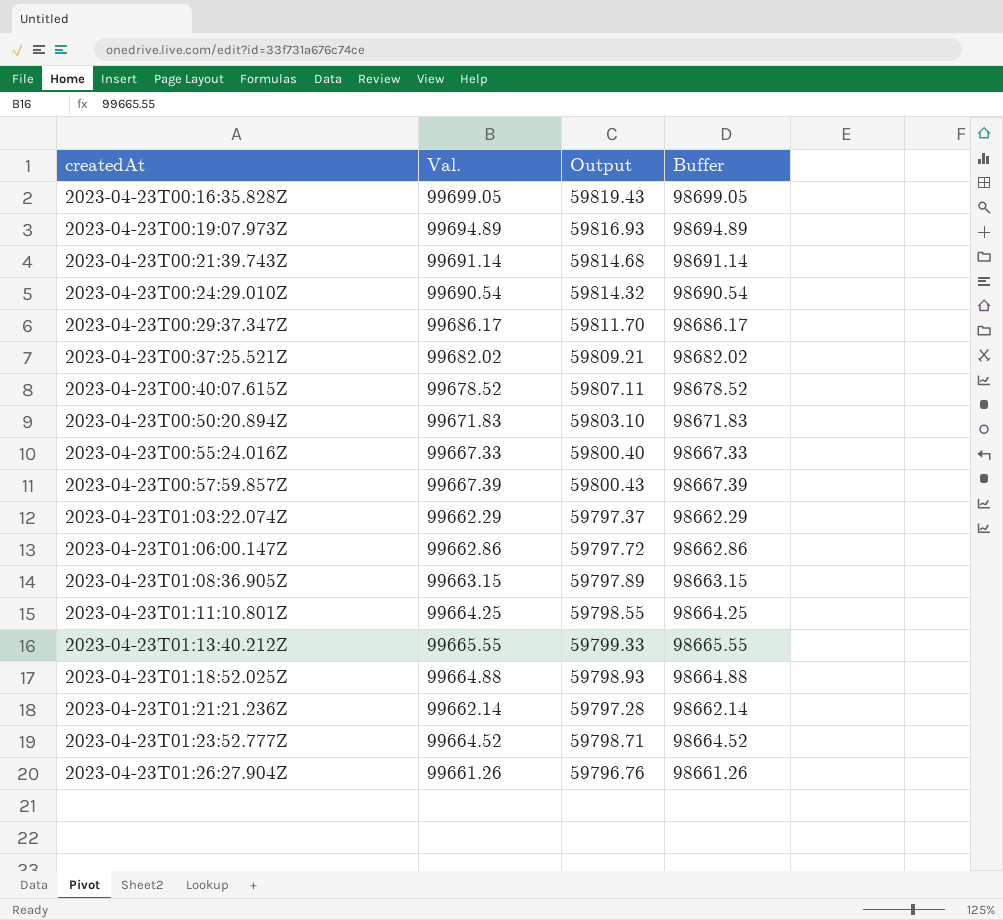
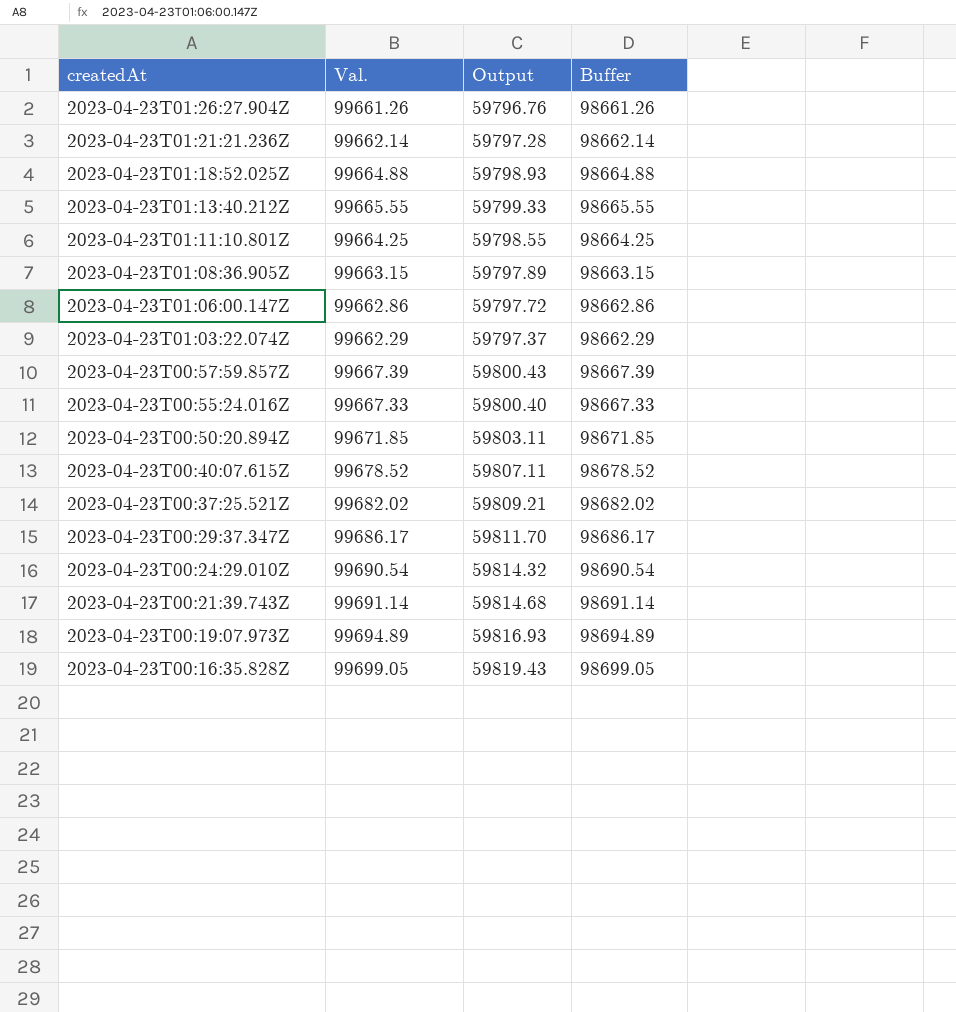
row order: createdAt ascending -> createdAt descending
row 2023-04-23T01:23:52.777Z: 99664.52 | 59798.71 | 98664.52 -> none
2023-04-23T00:50:20.894Z | Val.: 99671.83 -> 99671.85
2023-04-23T00:50:20.894Z | Output: 59803.10 -> 59803.11
2023-04-23T00:50:20.894Z | Buffer: 98671.83 -> 98671.85

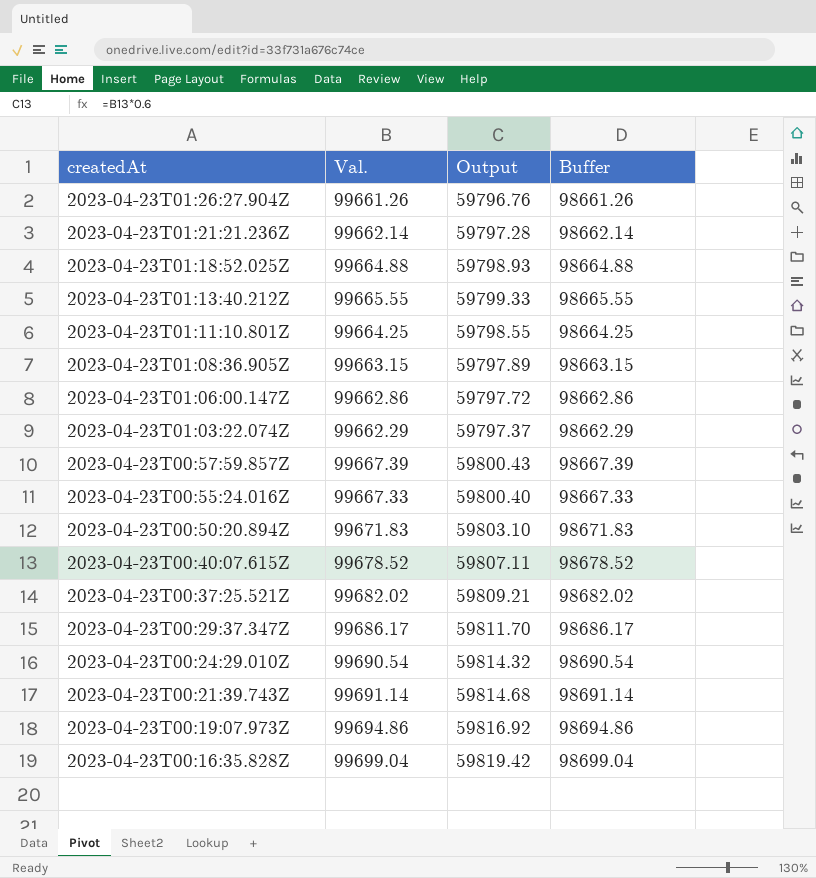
2023-04-23T00:50:20.894Z | Val.: 99671.85 -> 99671.83
2023-04-23T00:50:20.894Z | Output: 59803.11 -> 59803.10
2023-04-23T00:50:20.894Z | Buffer: 98671.85 -> 98671.83
2023-04-23T00:19:07.973Z | Val.: 99694.89 -> 99694.86
2023-04-23T00:19:07.973Z | Output: 59816.93 -> 59816.92
2023-04-23T00:19:07.973Z | Buffer: 98694.89 -> 98694.86
2023-04-23T00:16:35.828Z | Val.: 99699.05 -> 99699.04
2023-04-23T00:16:35.828Z | Output: 59819.43 -> 59819.42
2023-04-23T00:16:35.828Z | Buffer: 98699.05 -> 98699.04

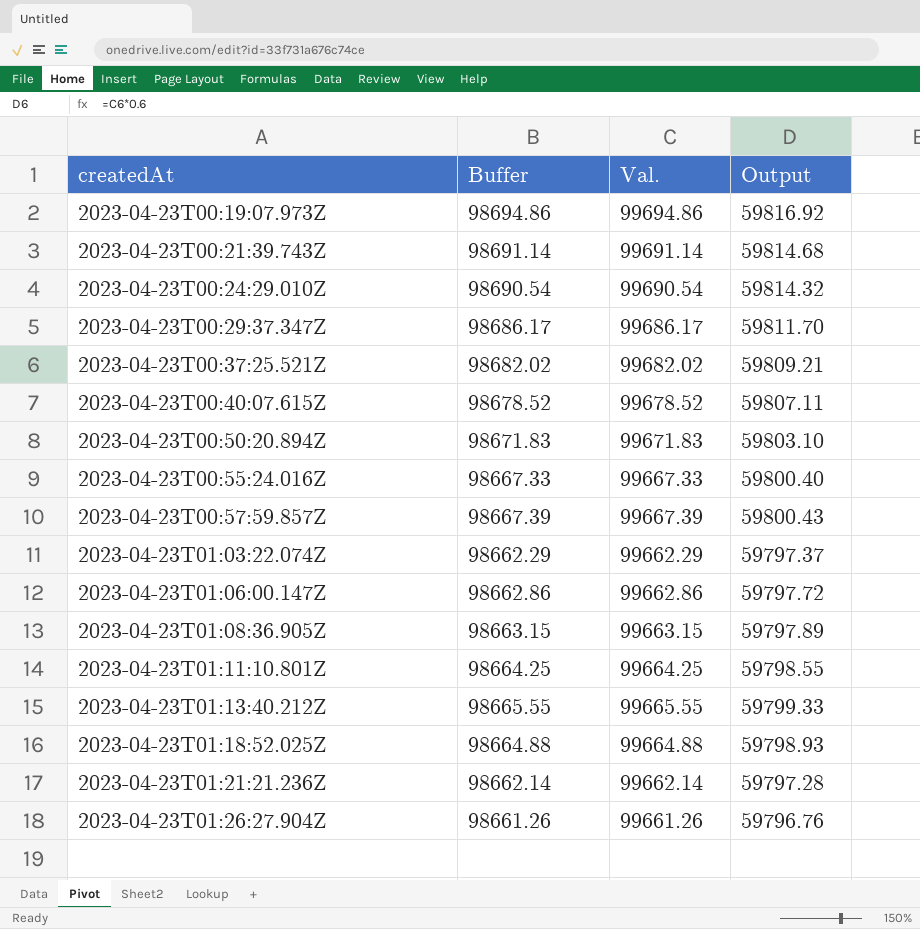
row order: createdAt descending -> createdAt ascending
column Buffer | position: 4 -> 2
row 2023-04-23T00:16:35.828Z: 99699.04 | 59819.42 | 98699.04 -> none

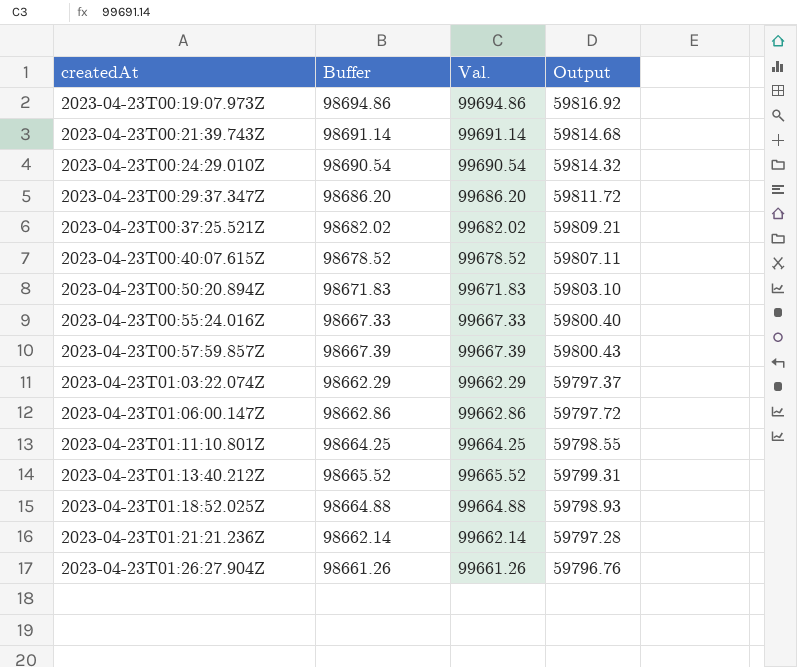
row 2023-04-23T01:08:36.905Z: 98663.15 | 99663.15 | 59797.89 -> none
2023-04-23T00:29:37.347Z | Buffer: 98686.17 -> 98686.20
2023-04-23T00:29:37.347Z | Val.: 99686.17 -> 99686.20
2023-04-23T00:29:37.347Z | Output: 59811.70 -> 59811.72
2023-04-23T01:13:40.212Z | Buffer: 98665.55 -> 98665.52
2023-04-23T01:13:40.212Z | Val.: 99665.55 -> 99665.52
2023-04-23T01:13:40.212Z | Output: 59799.33 -> 59799.31

